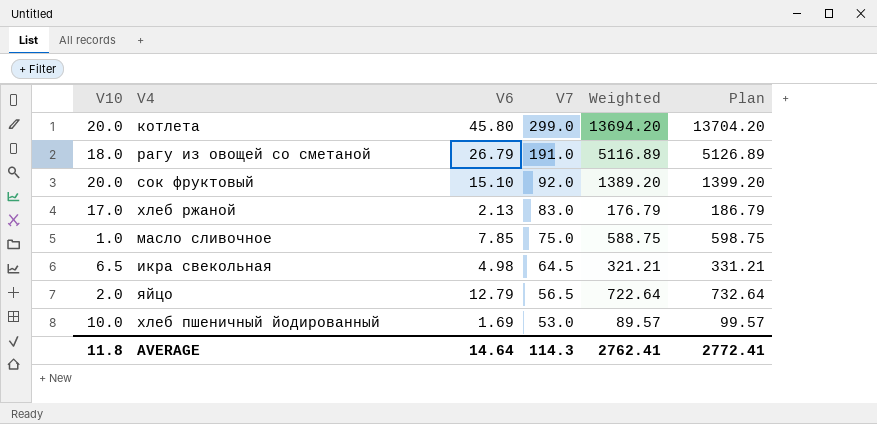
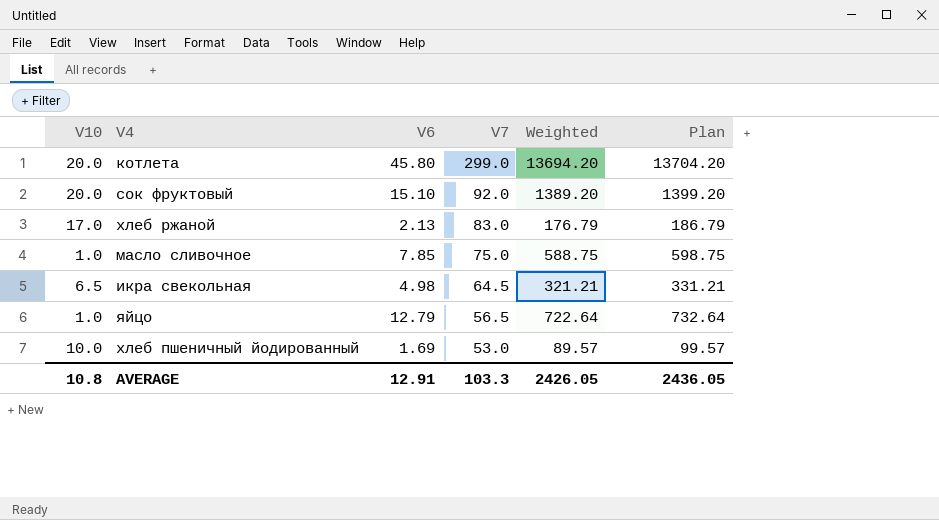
row рагу из овощей со сметаной: 18.0 | 26.79 | 191.0 | 5116.89 | 5126.89 -> none
яйцо | V10: 2.0 -> 1.0
AVERAGE | V10: 11.8 -> 10.8
AVERAGE | V6: 14.64 -> 12.91
AVERAGE | V7: 114.3 -> 103.3
AVERAGE | Weighted: 2762.41 -> 2426.05
AVERAGE | Plan: 2772.41 -> 2436.05

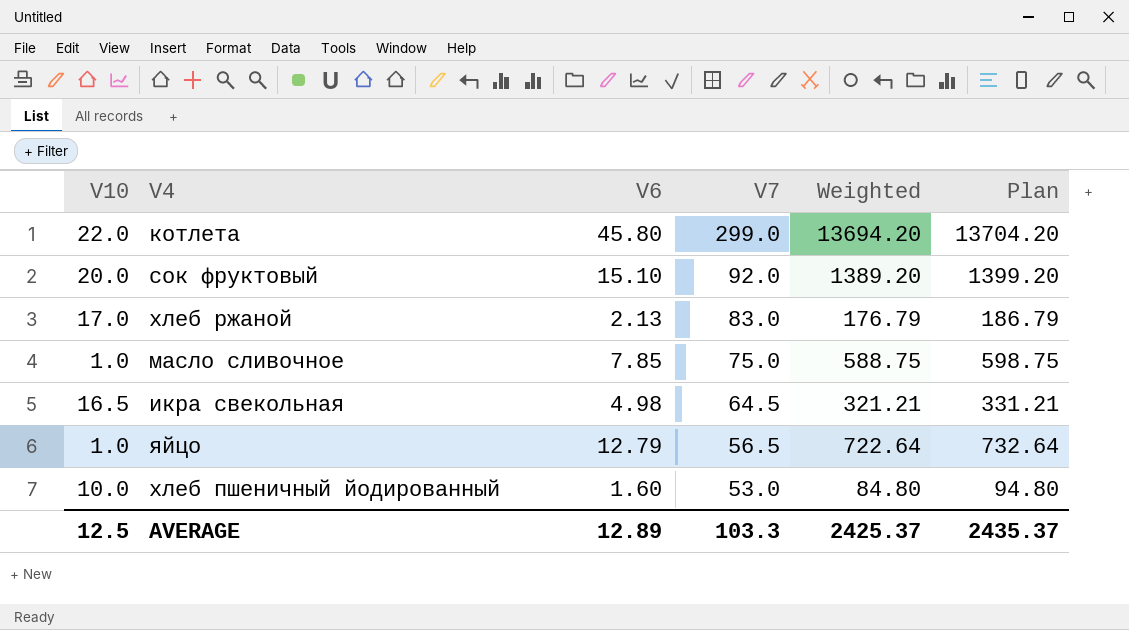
котлета | V10: 20.0 -> 22.0
икра свекольная | V10: 6.5 -> 16.5
хлеб пшеничный йодированный | V6: 1.69 -> 1.60
хлеб пшеничный йодированный | Weighted: 89.57 -> 84.80
хлеб пшеничный йодированный | Plan: 99.57 -> 94.80
AVERAGE | V10: 10.8 -> 12.5
AVERAGE | V6: 12.91 -> 12.89
AVERAGE | Weighted: 2426.05 -> 2425.37
AVERAGE | Plan: 2436.05 -> 2435.37

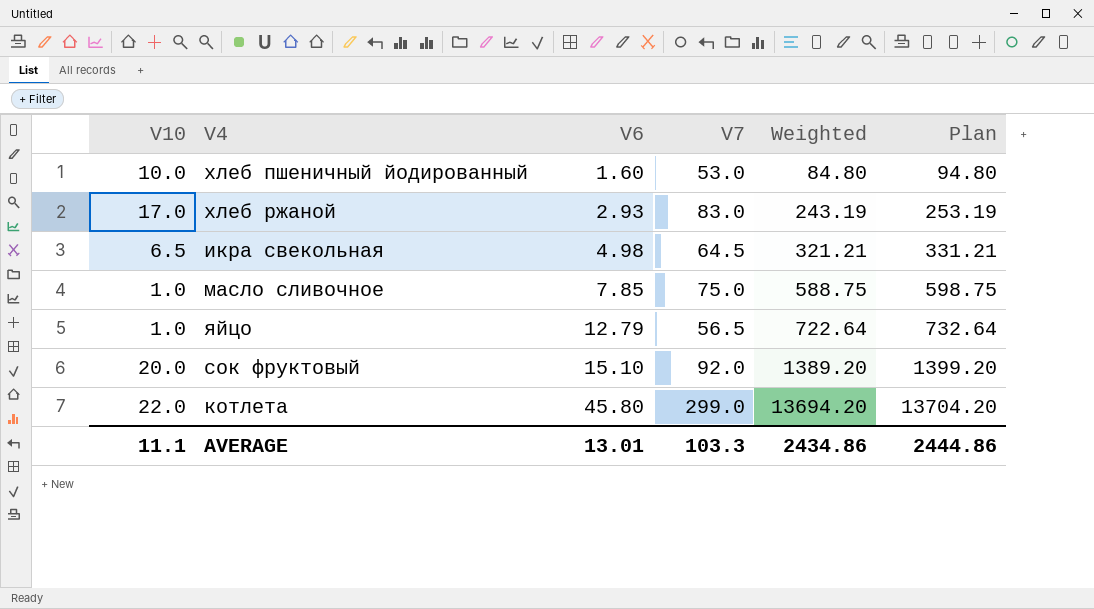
row order: V7 descending -> V6 ascending
хлеб ржаной | V6: 2.13 -> 2.93
хлеб ржаной | Weighted: 176.79 -> 243.19
хлеб ржаной | Plan: 186.79 -> 253.19
икра свекольная | V10: 16.5 -> 6.5
AVERAGE | V10: 12.5 -> 11.1
AVERAGE | V6: 12.89 -> 13.01
AVERAGE | Weighted: 2425.37 -> 2434.86
AVERAGE | Plan: 2435.37 -> 2444.86

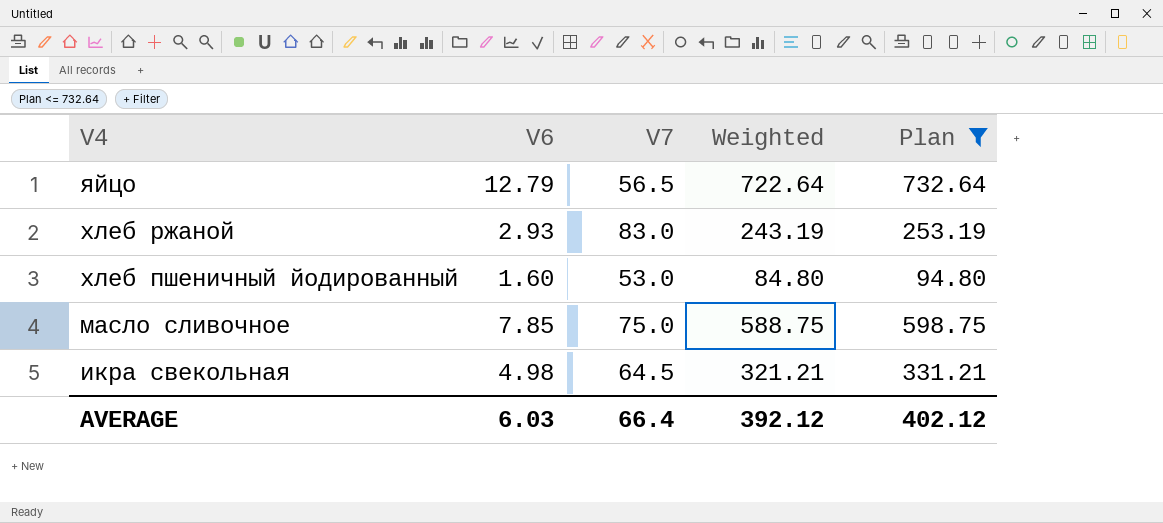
filter: none -> Plan <= 732.64
row order: V6 ascending -> V4 descending
column V10 | position: 1 -> none
AVERAGE | V6: 13.01 -> 6.03
AVERAGE | V7: 103.3 -> 66.4
AVERAGE | Weighted: 2434.86 -> 392.12
AVERAGE | Plan: 2444.86 -> 402.12

